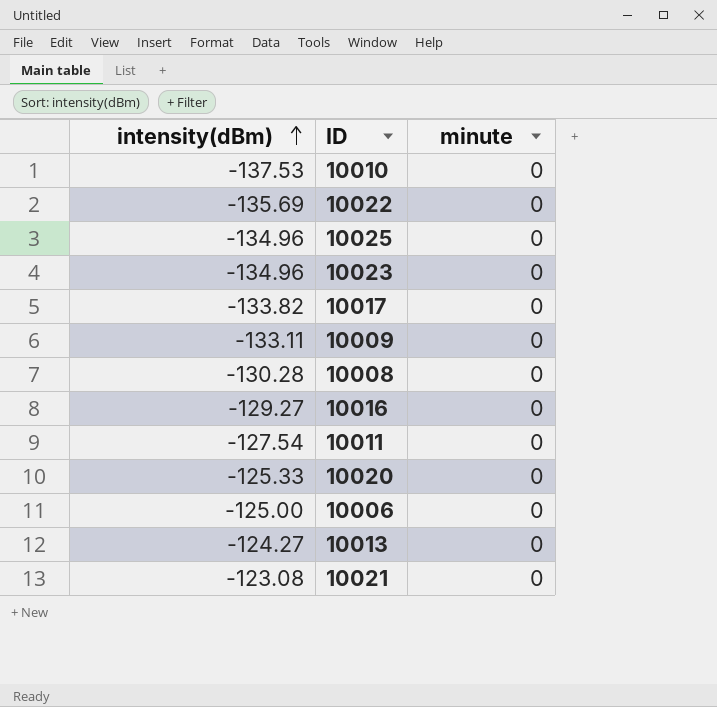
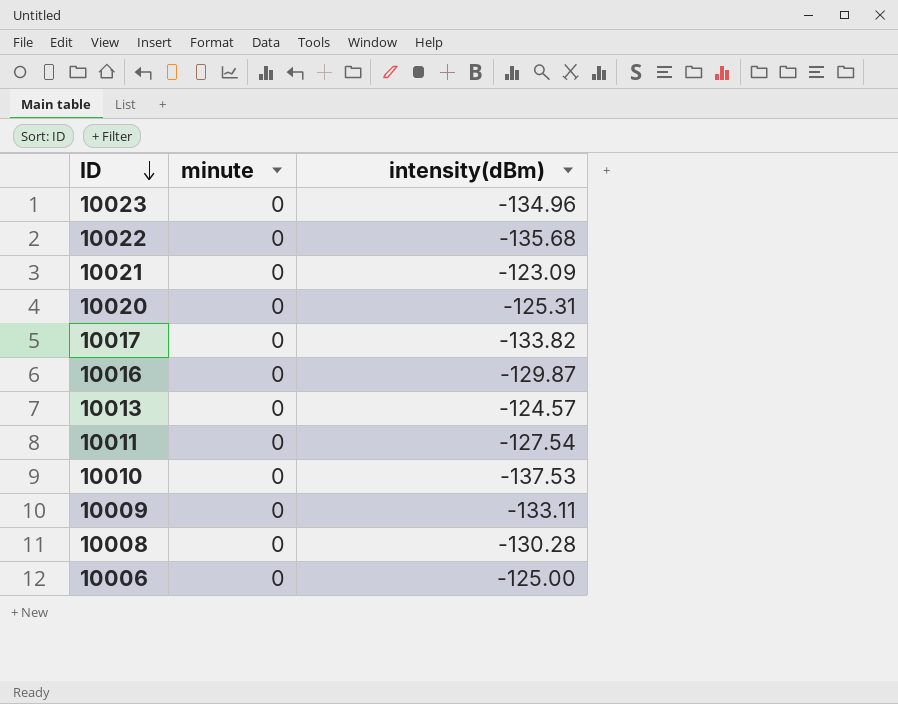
row order: intensity(dBm) ascending -> ID descending
column intensity(dBm) | position: 1 -> 3
row 10025: -134.96 | 0 -> none
10022 | intensity(dBm): -135.69 -> -135.68
10021 | intensity(dBm): -123.08 -> -123.09
10020 | intensity(dBm): -125.33 -> -125.31
10016 | intensity(dBm): -129.27 -> -129.87
10013 | intensity(dBm): -124.27 -> -124.57

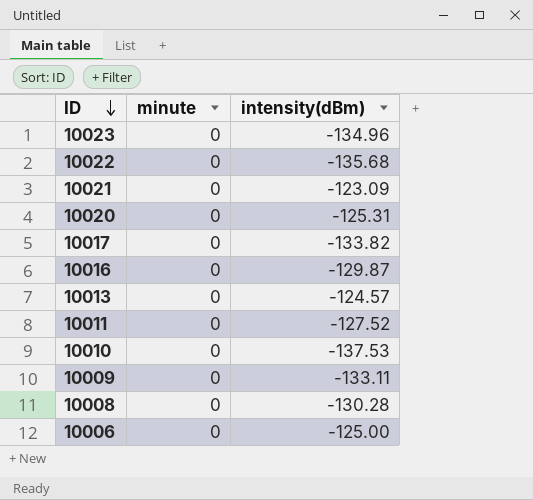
10011 | intensity(dBm): -127.54 -> -127.52

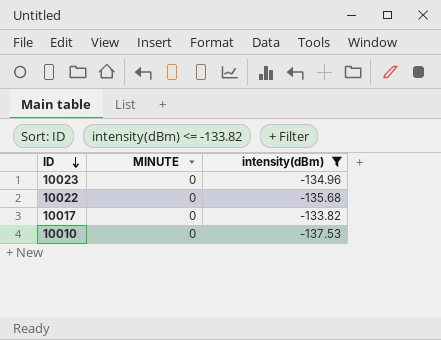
filter: none -> intensity(dBm) <= -133.82
column name: minute -> MINUTE

